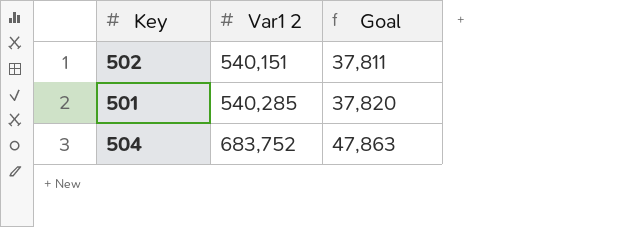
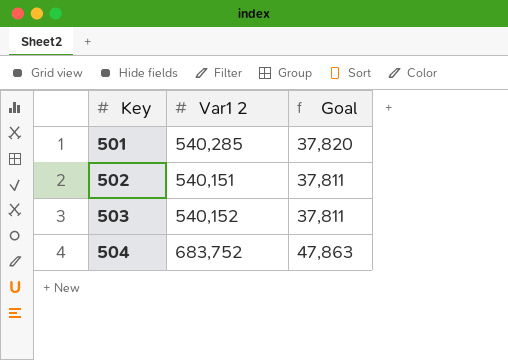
row order: Var1 2 ascending -> Key ascending
row 503: none -> 540,152 | 37,811

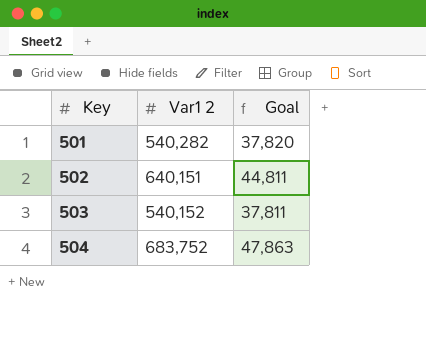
501 | Var1 2: 540,285 -> 540,282
502 | Var1 2: 540,151 -> 640,151
502 | Goal: 37,811 -> 44,811

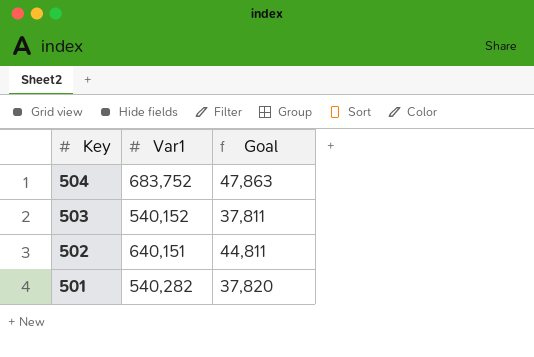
row order: Key ascending -> Key descending
column name: Var1 2 -> Var1

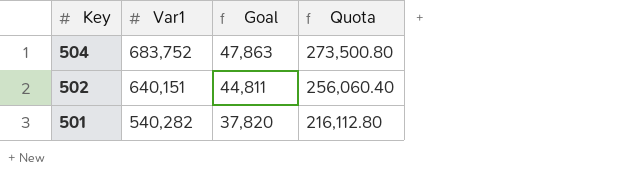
column Quota | formula: none -> [Var1] * 0.4
row 503: 540,152 | 37,811 -> none

